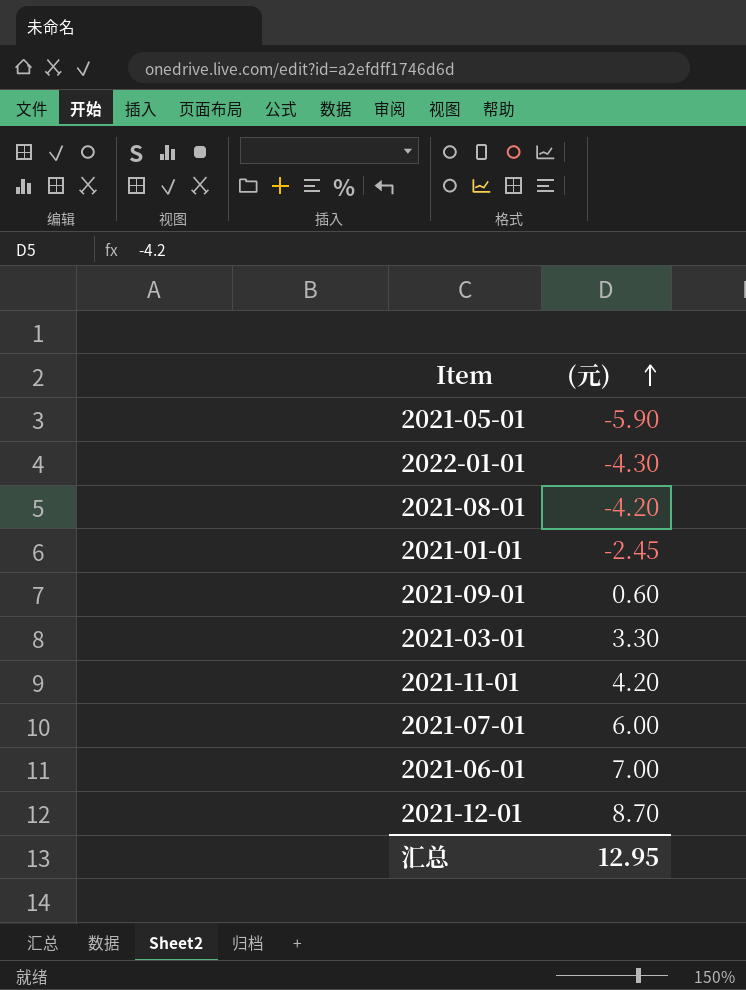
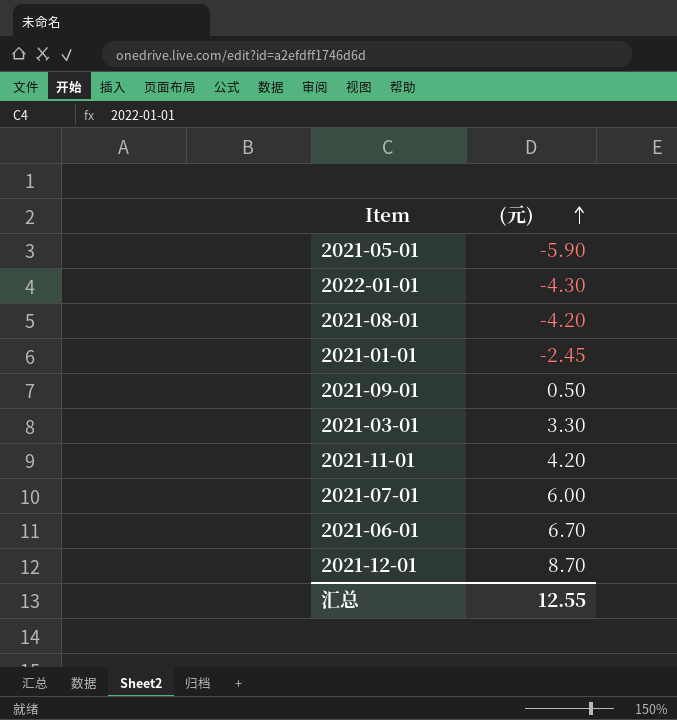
2021-09-01 | (元): 0.60 -> 0.50
2021-06-01 | (元): 7.00 -> 6.70
汇总 | (元): 12.95 -> 12.55

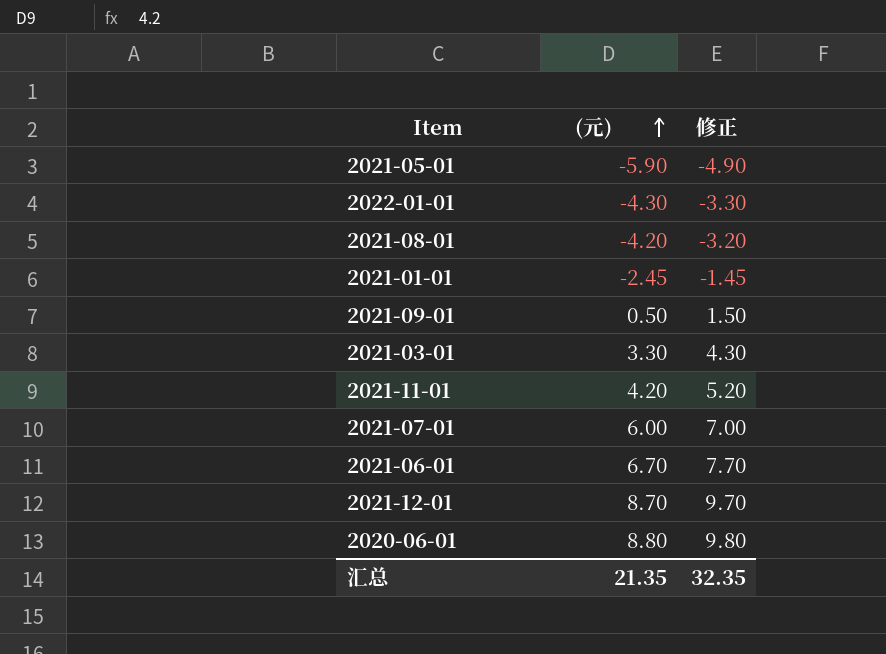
column 修正 | formula: none -> [(元)] + 1
row 2020-06-01: none -> 8.80 | 9.80
汇总 | (元): 12.55 -> 21.35

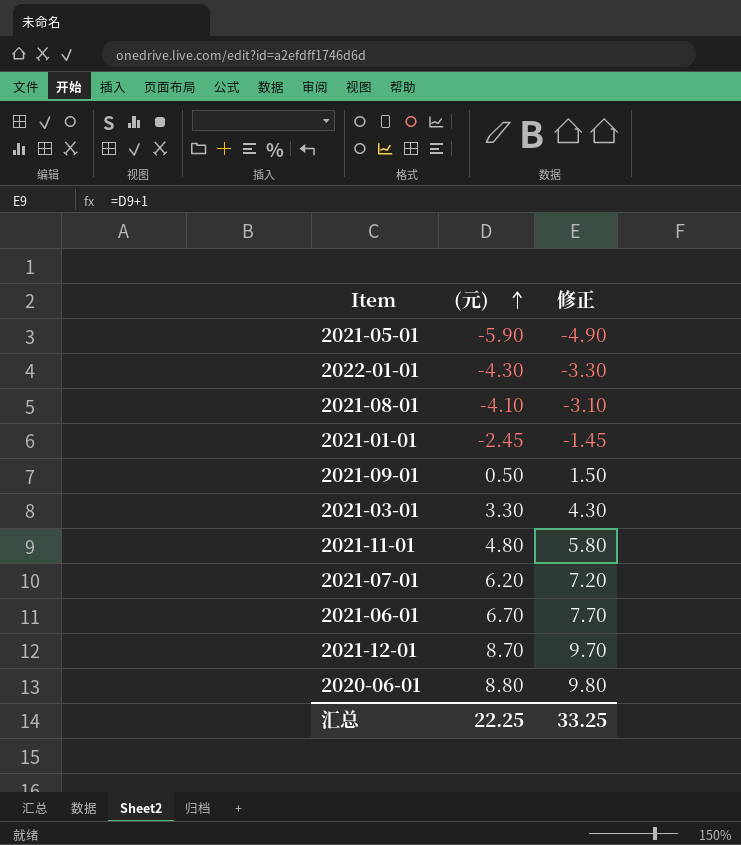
2021-08-01 | (元): -4.20 -> -4.10
2021-08-01 | 修正: -3.20 -> -3.10
2021-11-01 | (元): 4.20 -> 4.80
2021-11-01 | 修正: 5.20 -> 5.80
2021-07-01 | (元): 6.00 -> 6.20
2021-07-01 | 修正: 7.00 -> 7.20
汇总 | (元): 21.35 -> 22.25
汇总 | 修正: 32.35 -> 33.25

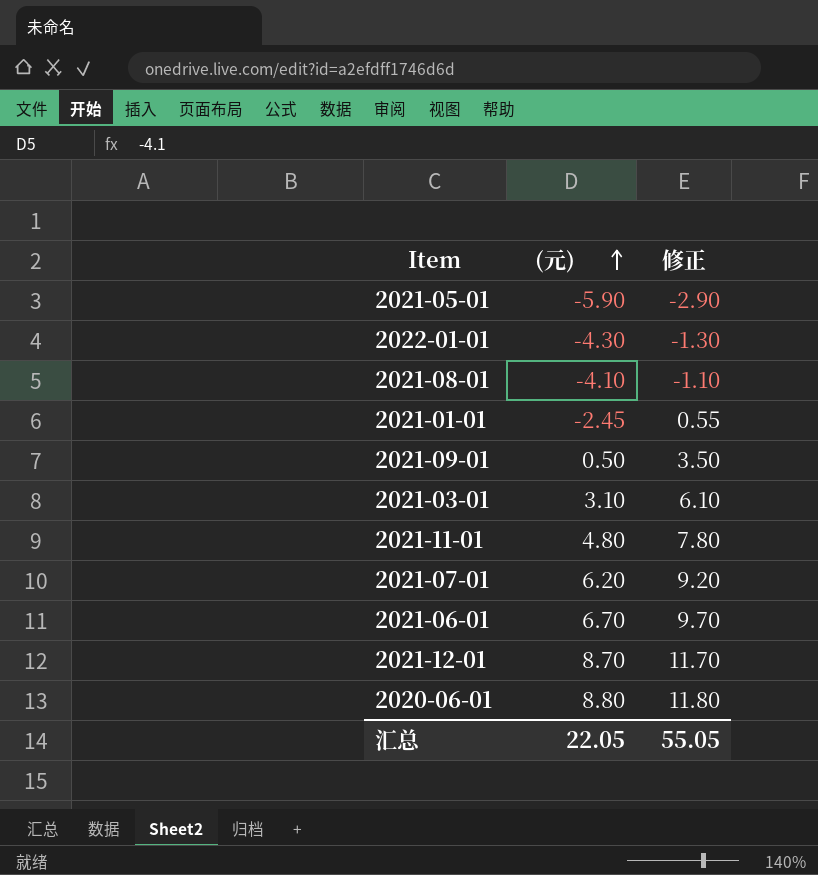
column 修正 | formula: [(元)] + 1 -> [(元)] + 3
2021-03-01 | (元): 3.30 -> 3.10
汇总 | (元): 22.25 -> 22.05
汇总 | 修正: 33.25 -> 55.05

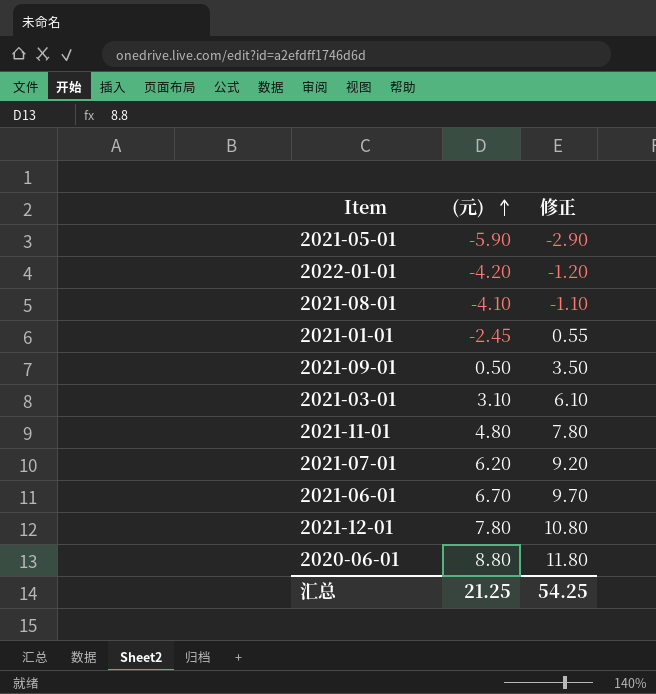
2022-01-01 | (元): -4.30 -> -4.20
2022-01-01 | 修正: -1.30 -> -1.20
2021-12-01 | (元): 8.70 -> 7.80
2021-12-01 | 修正: 11.70 -> 10.80
汇总 | (元): 22.05 -> 21.25
汇总 | 修正: 55.05 -> 54.25

